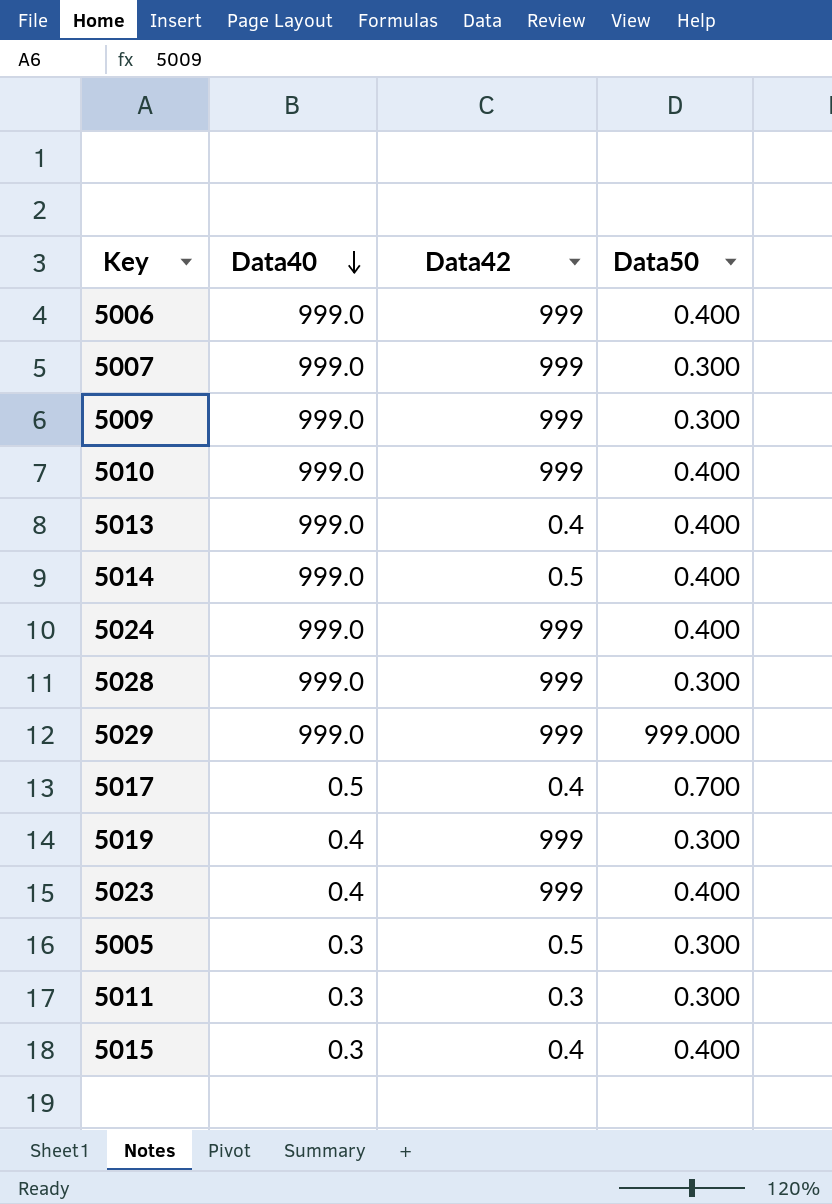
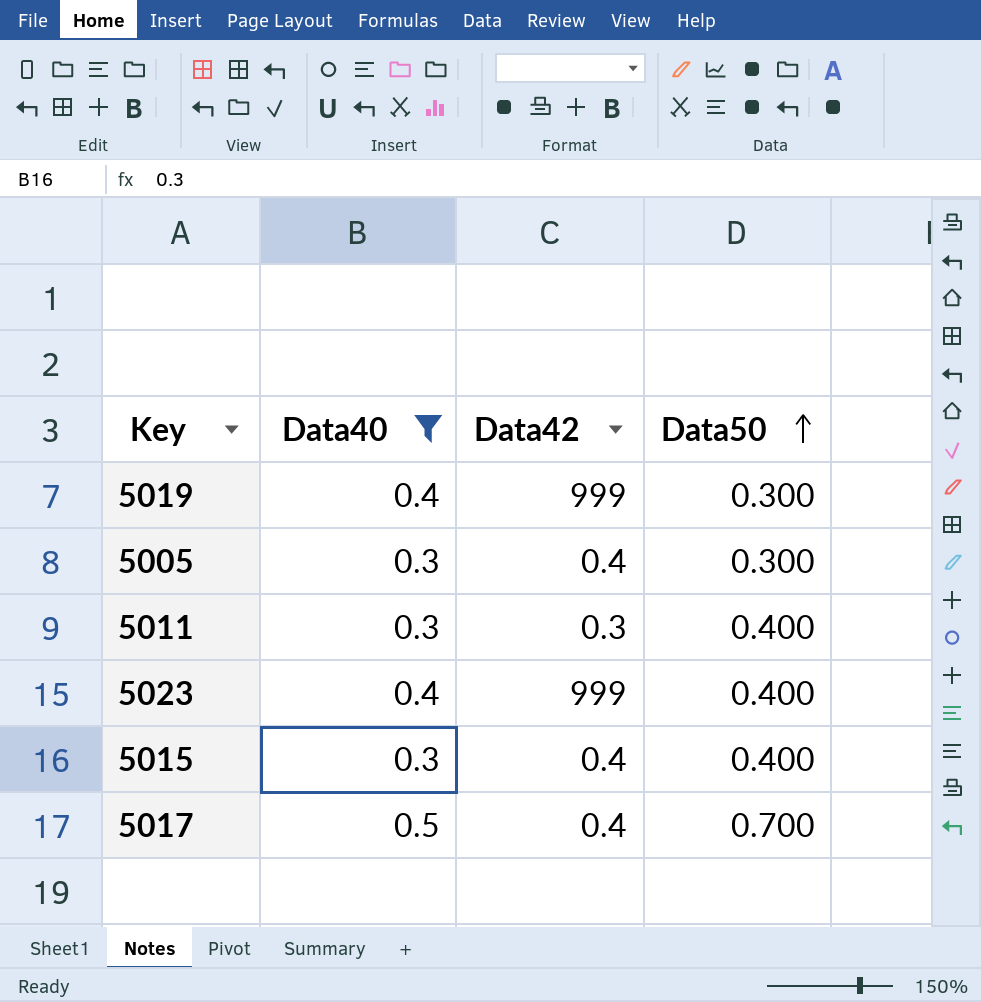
filter: none -> Data40 != 999.0
row order: Data40 descending -> Data50 ascending
5005 | Data42: 0.5 -> 0.4
5011 | Data50: 0.300 -> 0.400

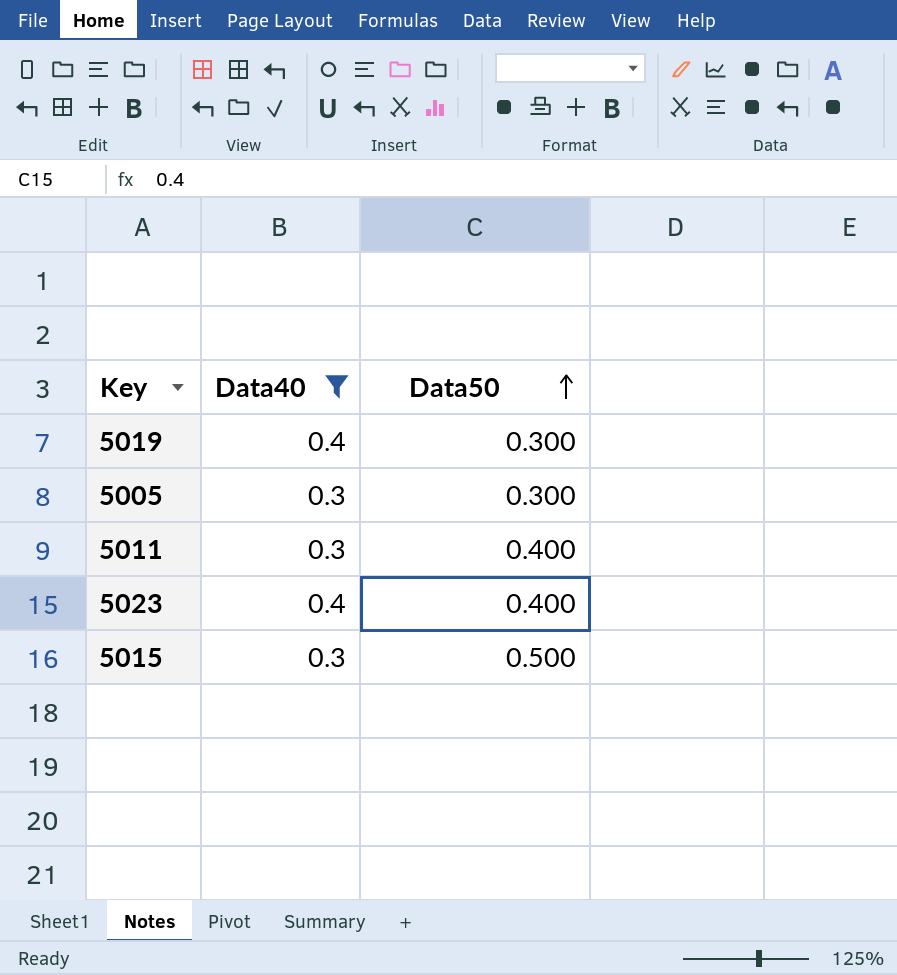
column Data42 | position: 3 -> none
row 5017: 0.5 | 0.4 | 0.700 -> none
5015 | Data50: 0.400 -> 0.500

